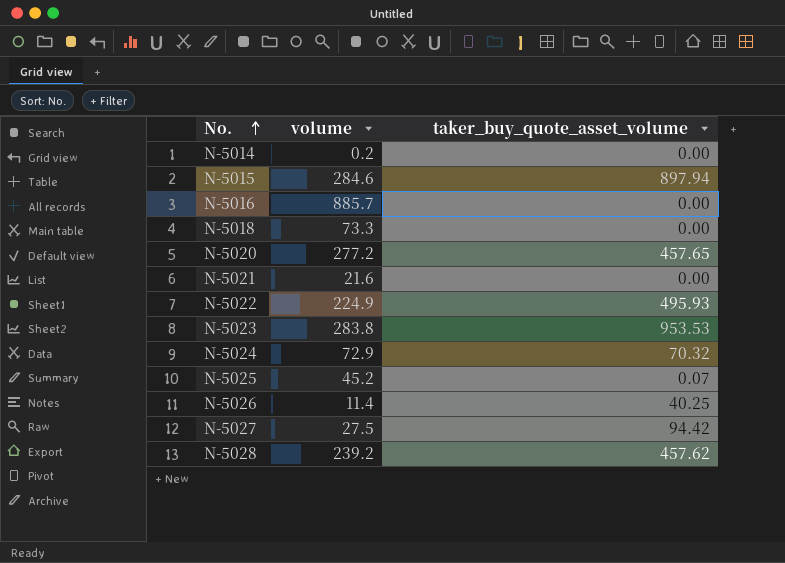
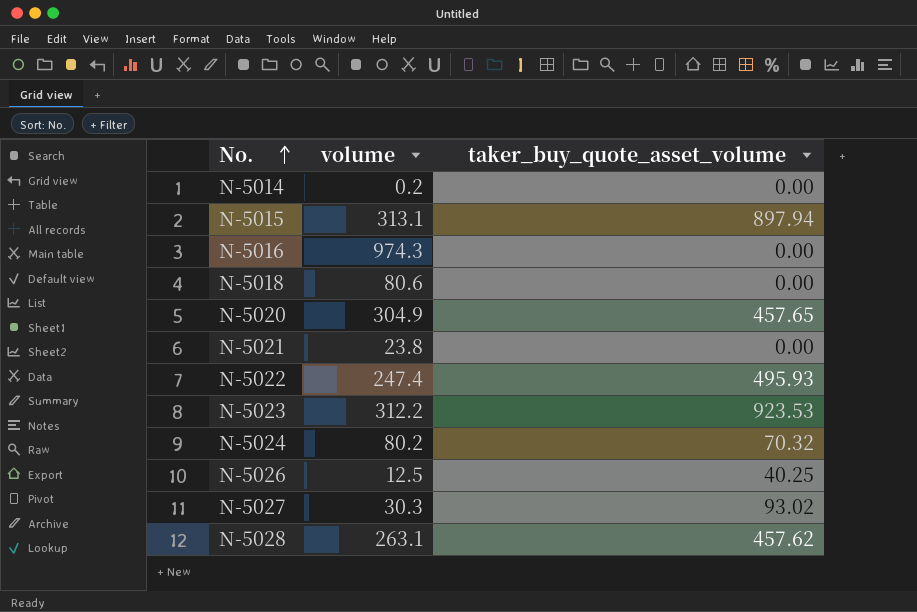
row N-5025: 45.2 | 0.07 -> none
N-5015 | volume: 284.6 -> 313.1
N-5016 | volume: 885.7 -> 974.3
N-5018 | volume: 73.3 -> 80.6
N-5020 | volume: 277.2 -> 304.9
N-5021 | volume: 21.6 -> 23.8
N-5022 | volume: 224.9 -> 247.4
N-5023 | volume: 283.8 -> 312.2
N-5023 | taker_buy_quote_asset_volume: 953.53 -> 923.53
N-5024 | volume: 72.9 -> 80.2
N-5026 | volume: 11.4 -> 12.5
N-5027 | volume: 27.5 -> 30.3
N-5027 | taker_buy_quote_asset_volume: 94.42 -> 93.02
N-5028 | volume: 239.2 -> 263.1

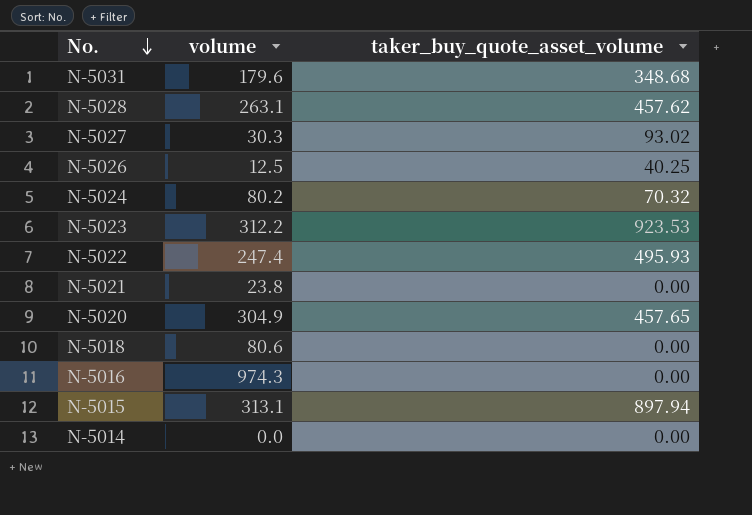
row order: No. ascending -> No. descending
row N-5031: none -> 179.6 | 348.68
N-5014 | volume: 0.2 -> 0.0

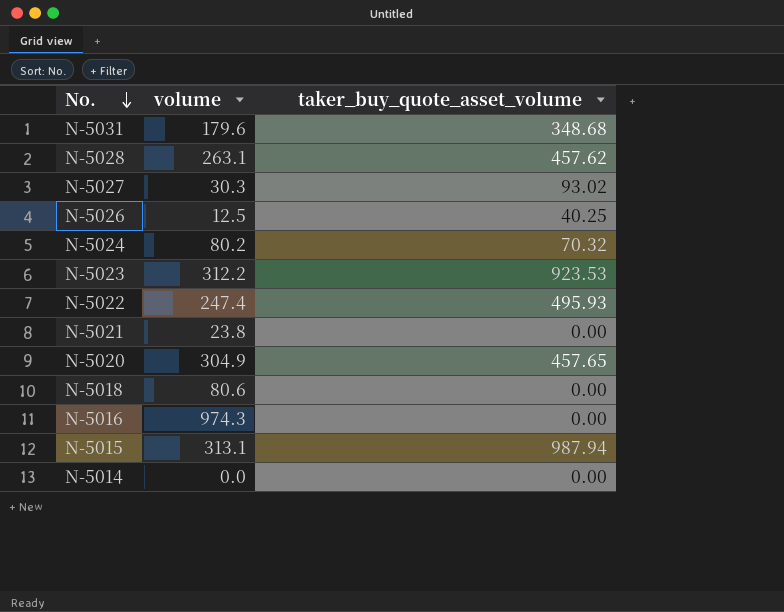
N-5015 | taker_buy_quote_asset_volume: 897.94 -> 987.94

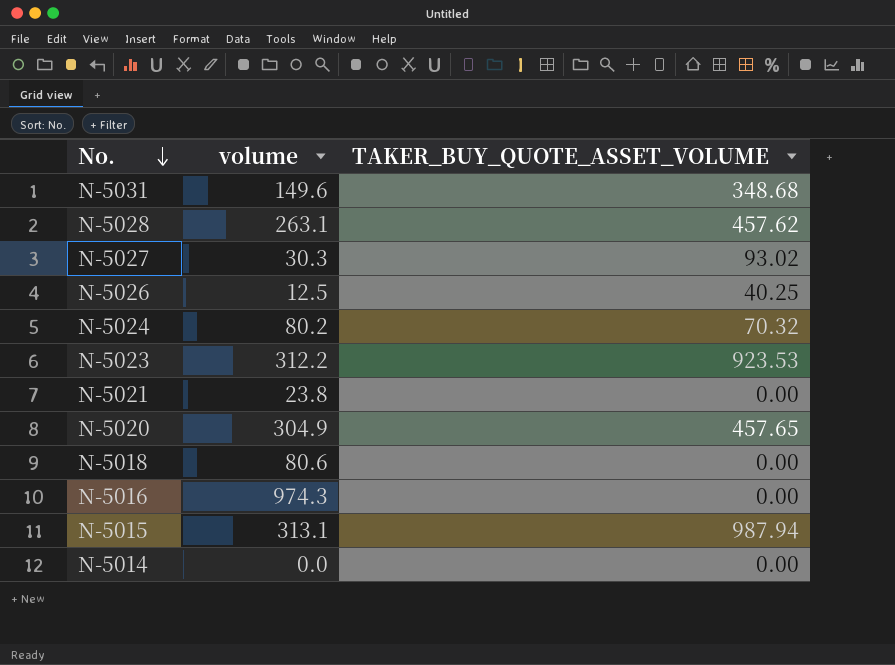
column name: taker_buy_quote_asset_volume -> TAKER_BUY_QUOTE_ASSET_VOLUME
row N-5022: 247.4 | 495.93 -> none
N-5031 | volume: 179.6 -> 149.6

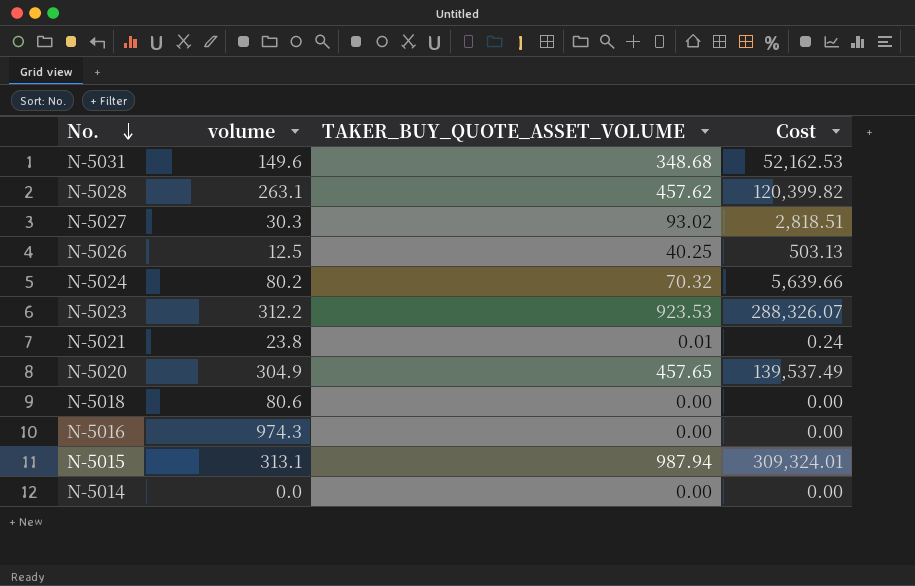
column Cost | formula: none -> [volume] * [TAKER_BUY_QUOTE_ASSET_VOLUME]
N-5021 | TAKER_BUY_QUOTE_ASSET_VOLUME: 0.00 -> 0.01

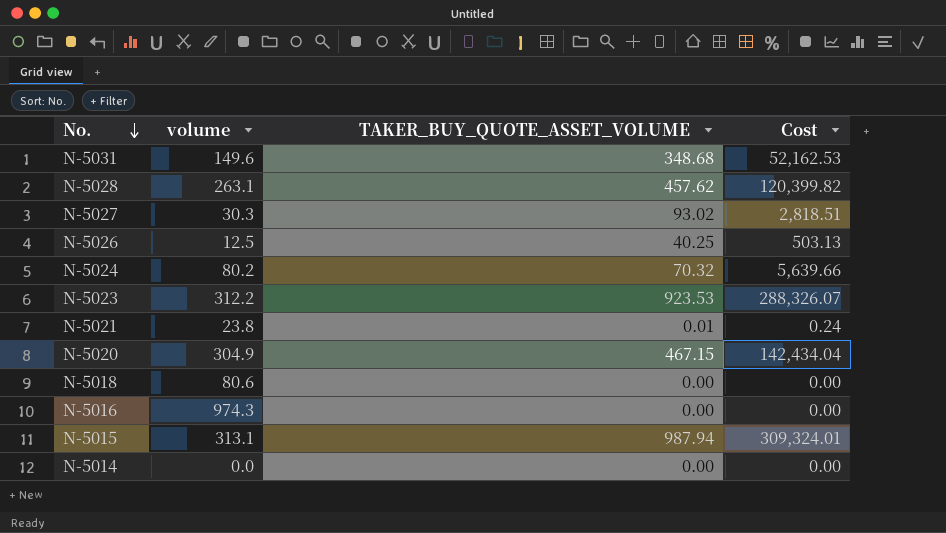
N-5020 | TAKER_BUY_QUOTE_ASSET_VOLUME: 457.65 -> 467.15
N-5020 | Cost: 139,537.49 -> 142,434.04

